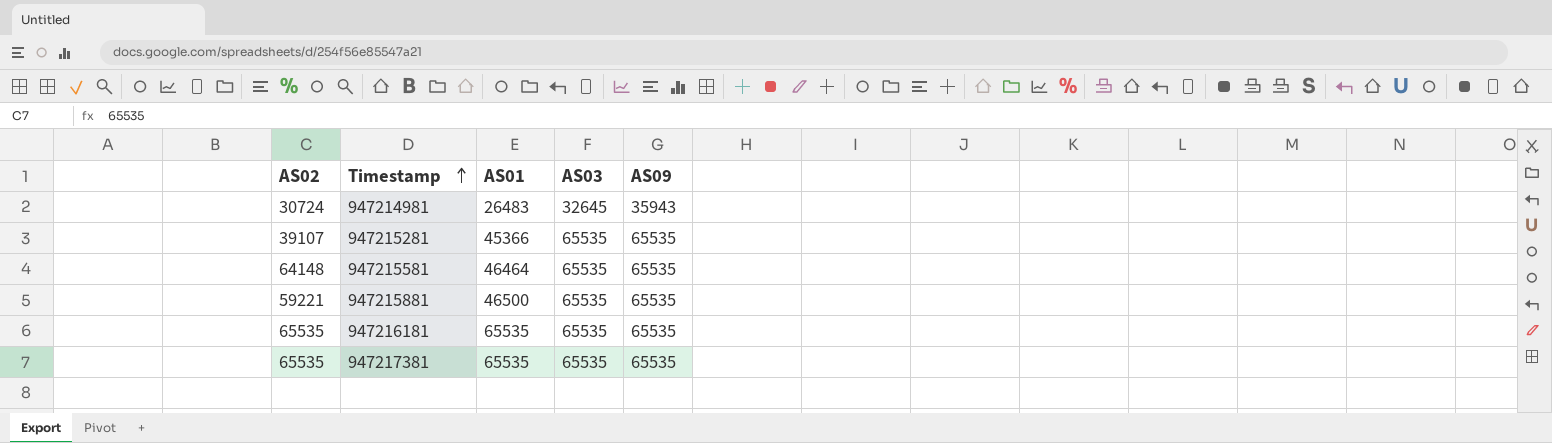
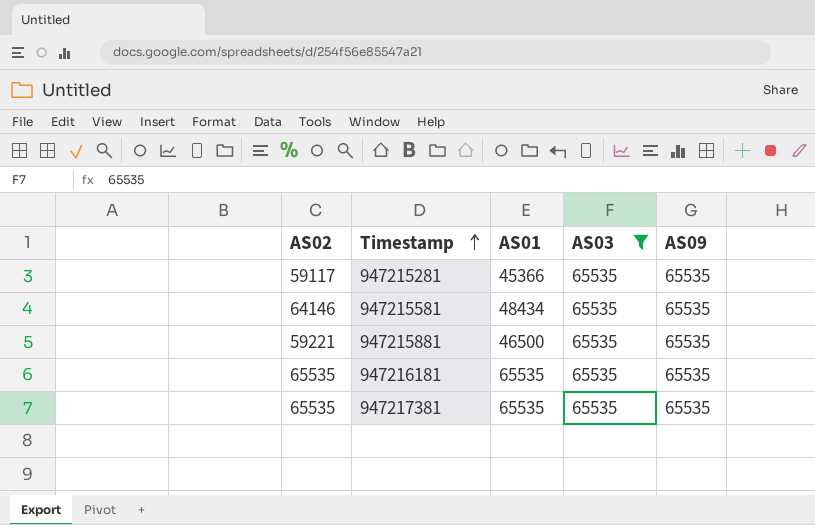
filter: none -> AS03 = 65535
947215281 | AS02: 39107 -> 59117
947215581 | AS02: 64148 -> 64146
947215581 | AS01: 46464 -> 48434

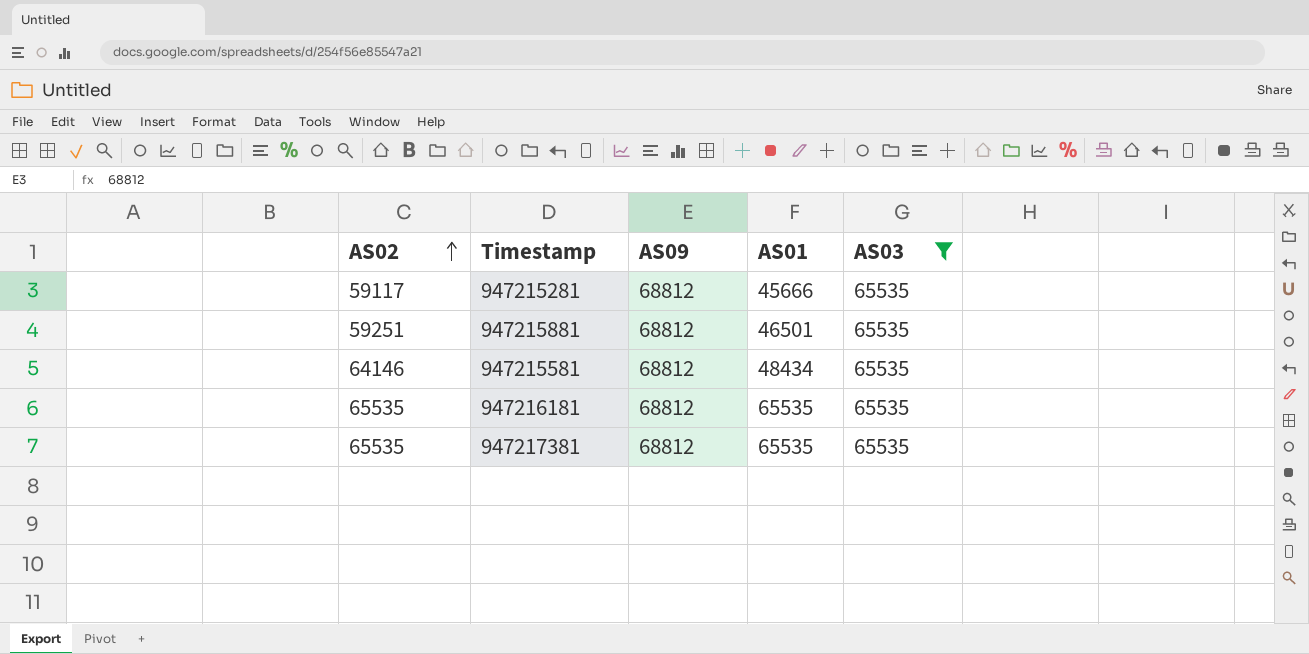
row order: Timestamp ascending -> AS02 ascending
column AS09 | position: 5 -> 3
947215281 | AS09: 65535 -> 68812
947215281 | AS01: 45366 -> 45666
947215881 | AS02: 59221 -> 59251
947215881 | AS09: 65535 -> 68812
947215881 | AS01: 46500 -> 46501
947215581 | AS09: 65535 -> 68812
947216181 | AS09: 65535 -> 68812
947217381 | AS09: 65535 -> 68812

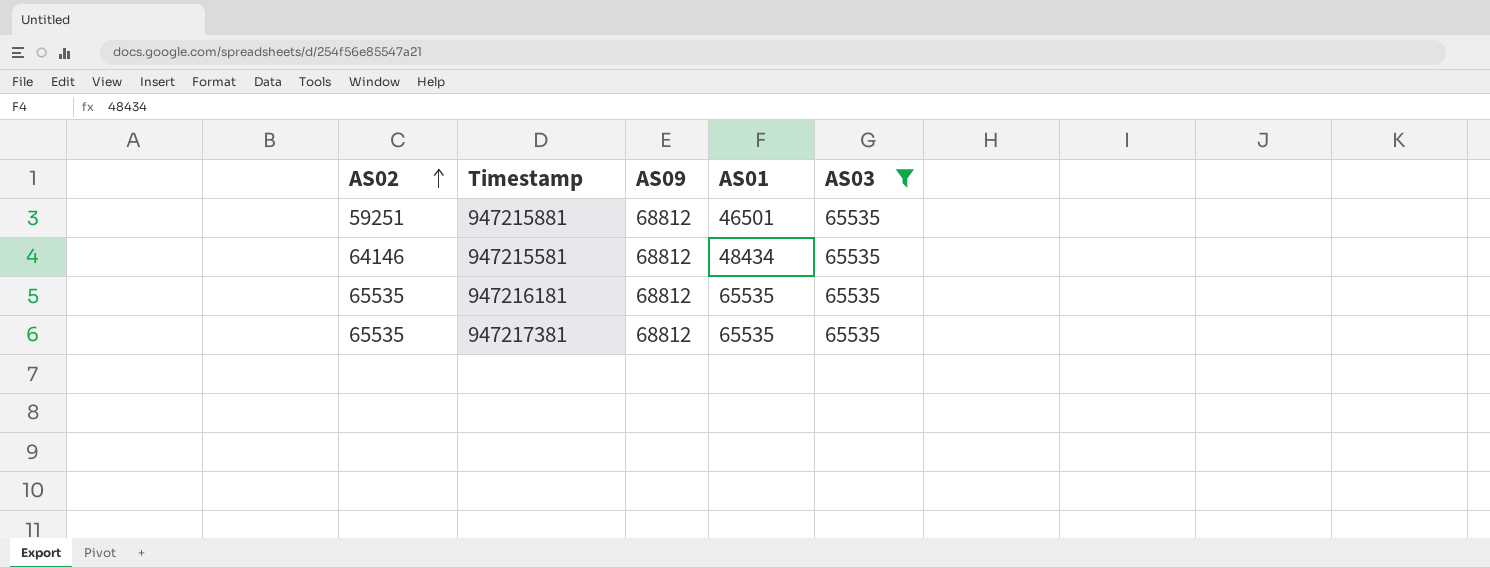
row 947215281: 59117 | 68812 | 45666 | 65535 -> none

